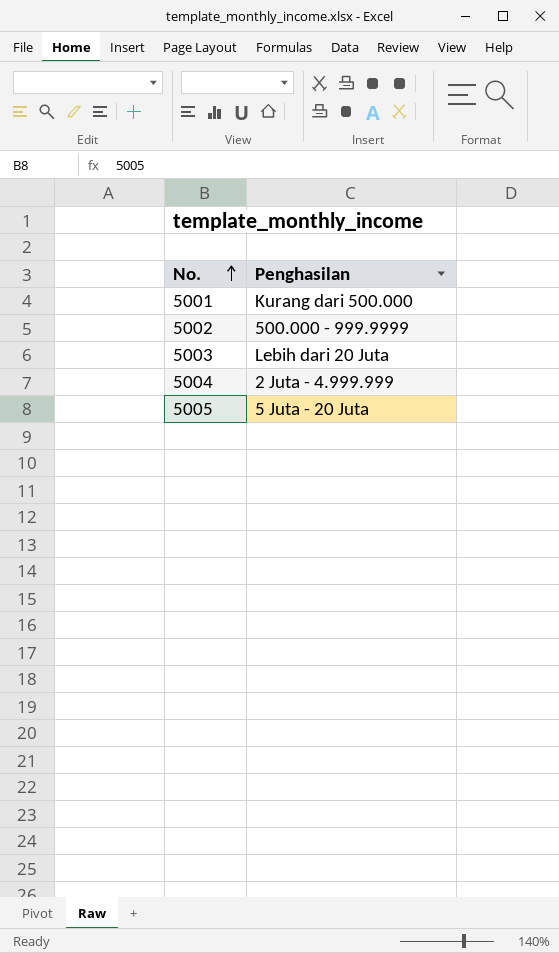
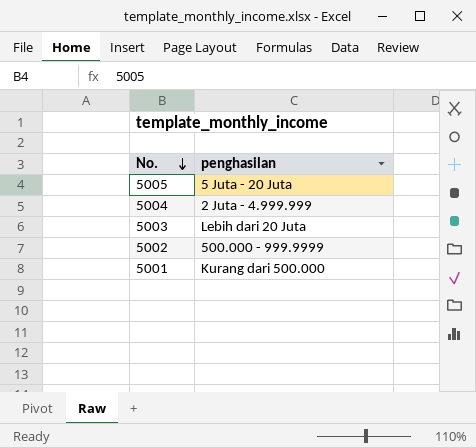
row order: No. ascending -> No. descending
column name: Penghasilan -> penghasilan

